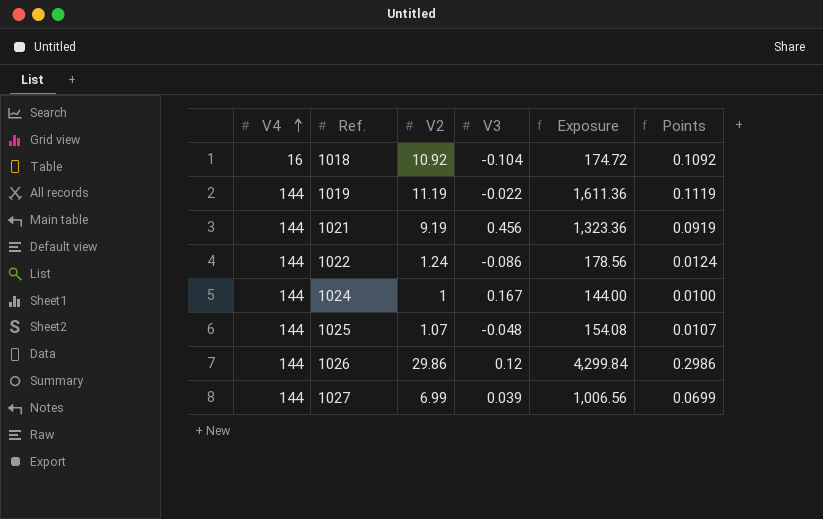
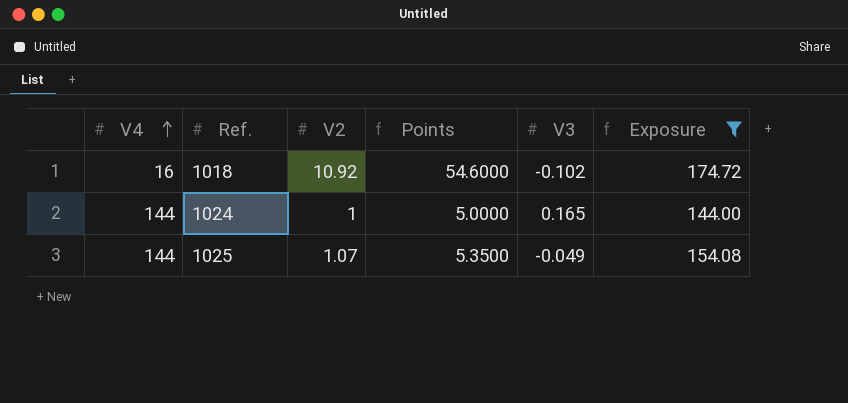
filter: none -> Exposure <= 174.72
column Points | formula: [V2] * 0.01 -> [V2] * 5
column Points | position: 6 -> 4
1018 | V3: -0.104 -> -0.102
1024 | V3: 0.167 -> 0.165
1025 | V3: -0.048 -> -0.049

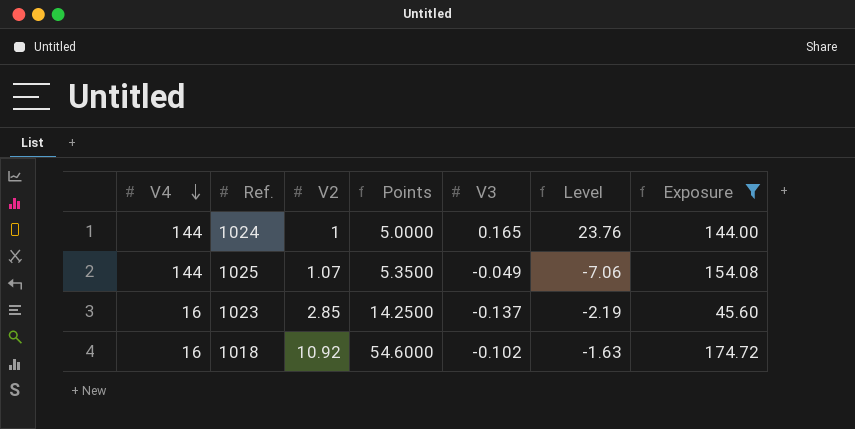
row order: V4 ascending -> V4 descending
column Level | formula: none -> [V4] * [V3]
row 1023: none -> 16 | 2.85 | 14.2500 | -0.137 | -2.19 | 45.60

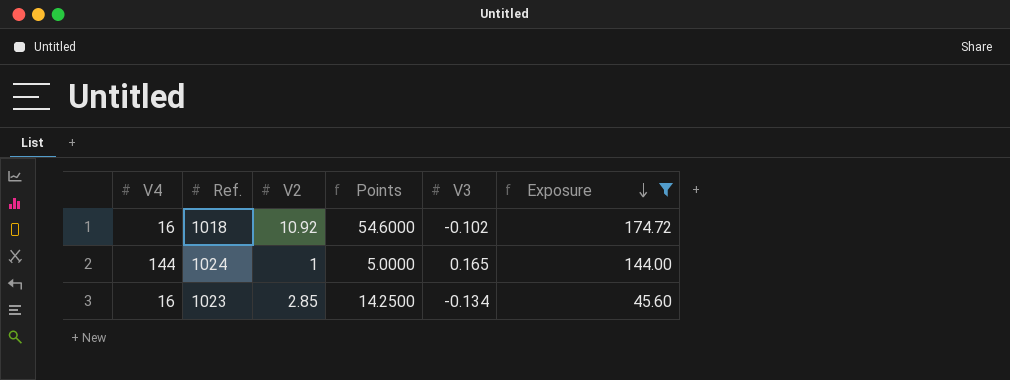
row order: V4 descending -> Exposure descending
column Level | formula: [V4] * [V3] -> none
row 1025: 144 | 1.07 | 5.3500 | -0.049 | -7.06 | 154.08 -> none
1023 | V3: -0.137 -> -0.134

